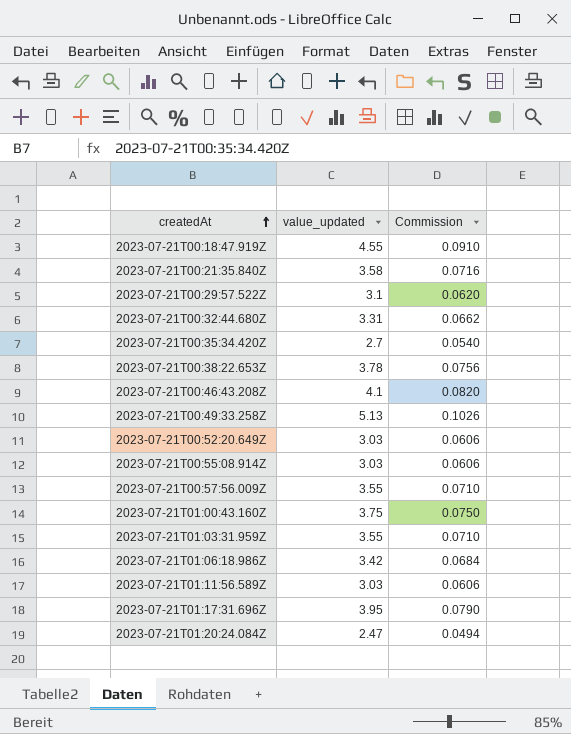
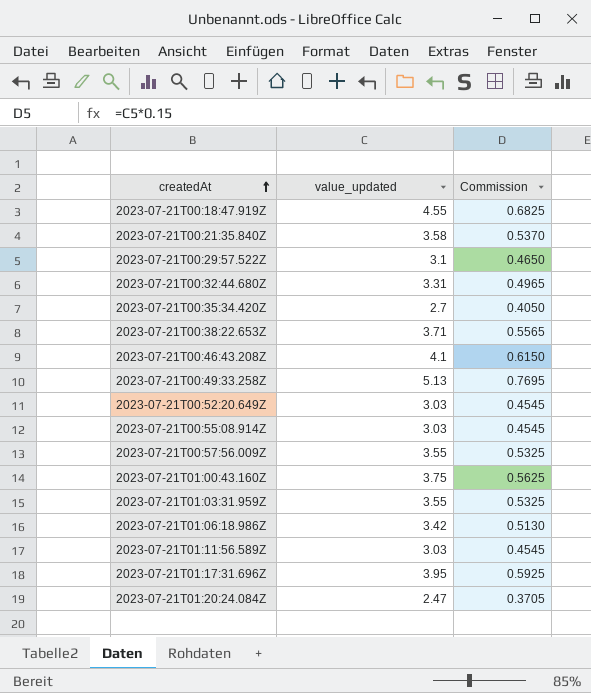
column Commission | formula: [value_updated] * 0.02 -> [value_updated] * 0.15
2023-07-21T00:38:22.653Z | value_updated: 3.78 -> 3.71

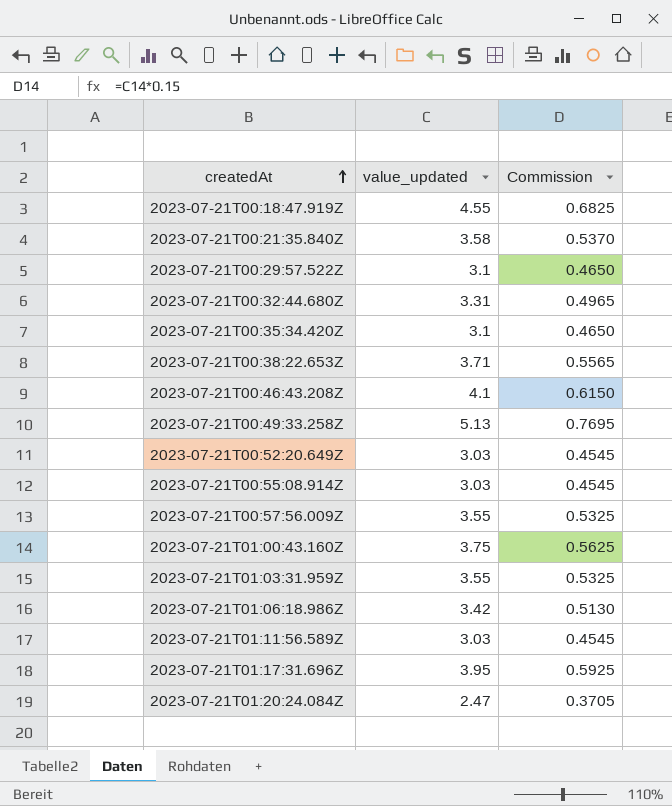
2023-07-21T00:35:34.420Z | value_updated: 2.7 -> 3.1
2023-07-21T00:35:34.420Z | Commission: 0.4050 -> 0.4650

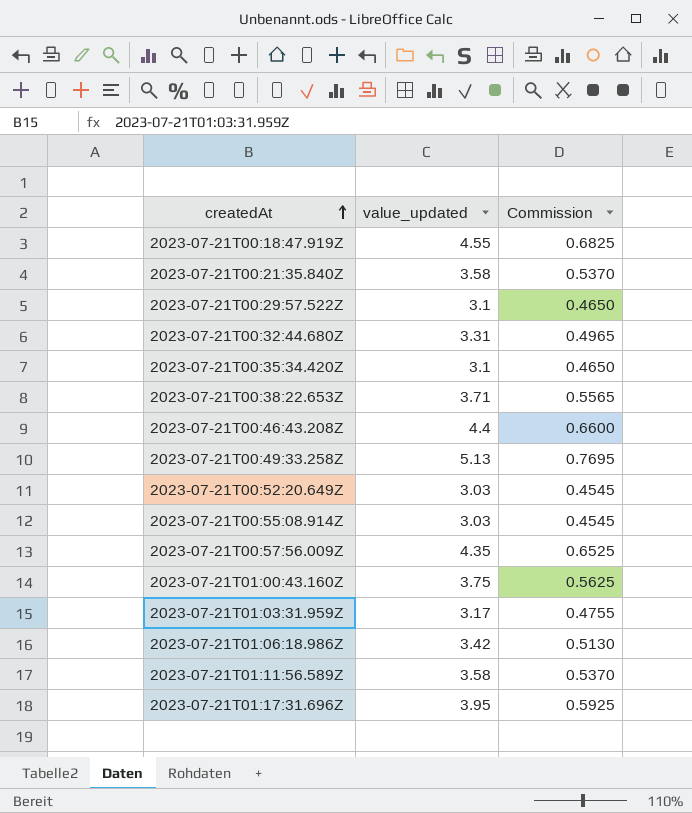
row 2023-07-21T01:20:24.084Z: 2.47 | 0.3705 -> none
2023-07-21T00:46:43.208Z | value_updated: 4.1 -> 4.4
2023-07-21T00:46:43.208Z | Commission: 0.6150 -> 0.6600
2023-07-21T00:57:56.009Z | value_updated: 3.55 -> 4.35
2023-07-21T00:57:56.009Z | Commission: 0.5325 -> 0.6525
2023-07-21T01:03:31.959Z | value_updated: 3.55 -> 3.17
2023-07-21T01:03:31.959Z | Commission: 0.5325 -> 0.4755
2023-07-21T01:11:56.589Z | value_updated: 3.03 -> 3.58
2023-07-21T01:11:56.589Z | Commission: 0.4545 -> 0.5370

